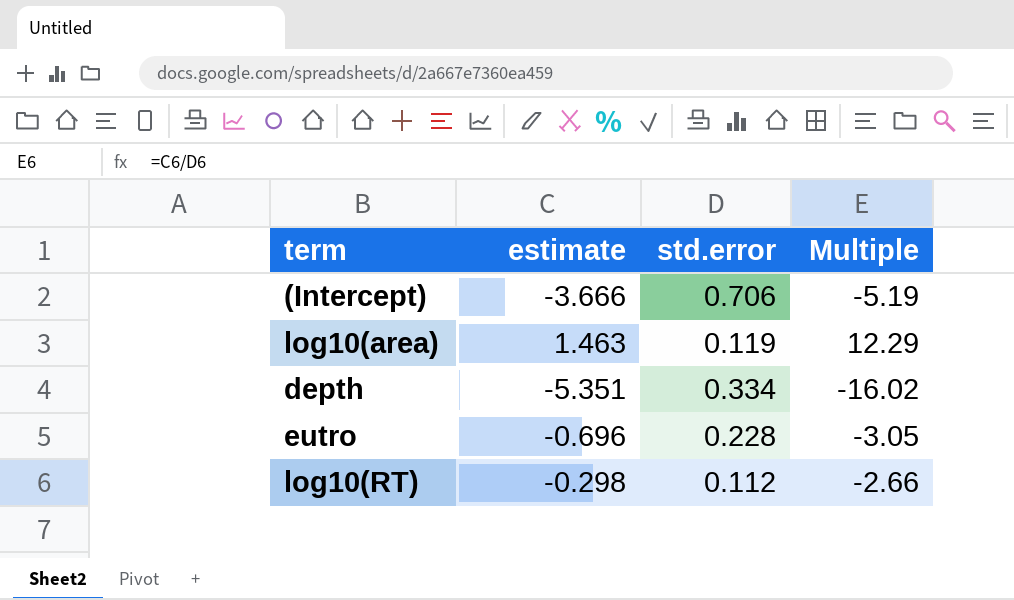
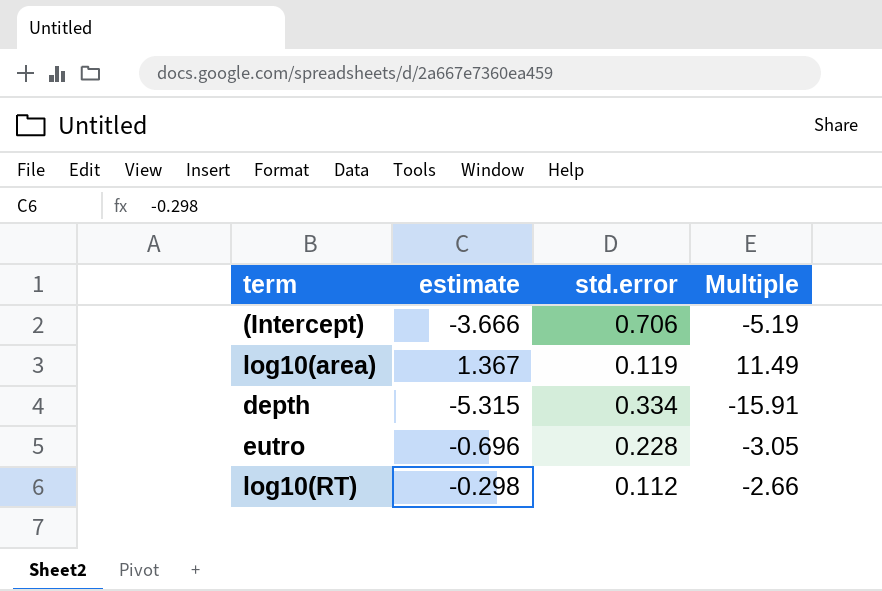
log10(area) | estimate: 1.463 -> 1.367
log10(area) | Multiple: 12.29 -> 11.49
depth | estimate: -5.351 -> -5.315
depth | Multiple: -16.02 -> -15.91

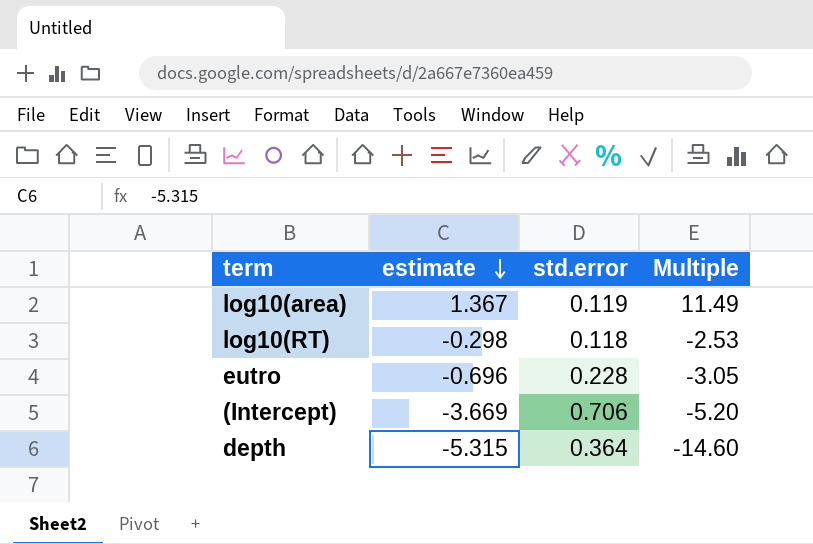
row order: none -> estimate descending
log10(RT) | std.error: 0.112 -> 0.118
log10(RT) | Multiple: -2.66 -> -2.53
(Intercept) | estimate: -3.666 -> -3.669
(Intercept) | Multiple: -5.19 -> -5.20
depth | std.error: 0.334 -> 0.364
depth | Multiple: -15.91 -> -14.60

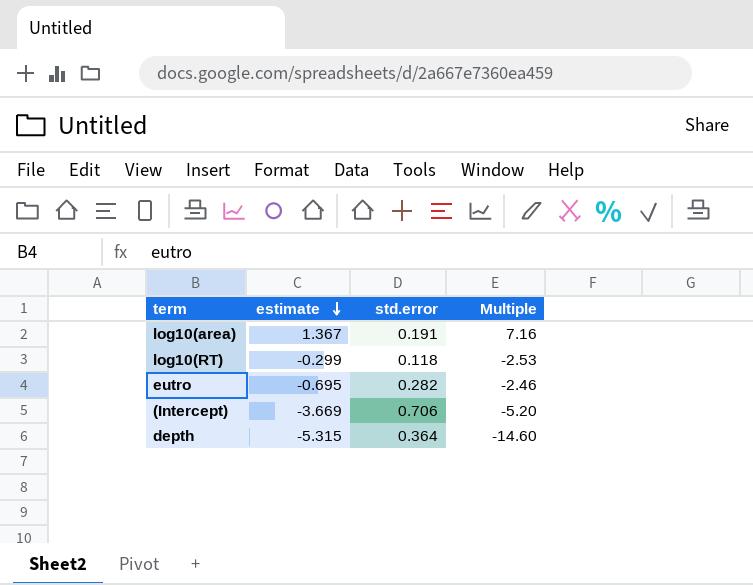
log10(area) | std.error: 0.119 -> 0.191
log10(area) | Multiple: 11.49 -> 7.16
log10(RT) | estimate: -0.298 -> -0.299
eutro | estimate: -0.696 -> -0.695
eutro | std.error: 0.228 -> 0.282
eutro | Multiple: -3.05 -> -2.46

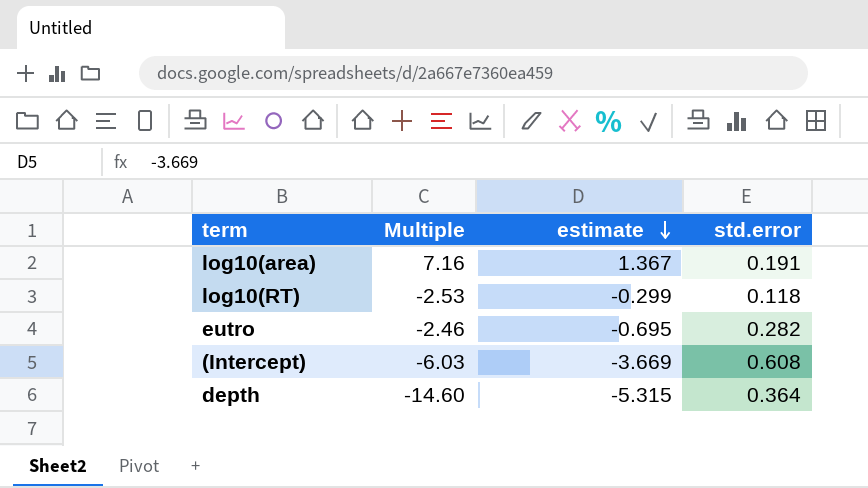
column Multiple | position: 4 -> 2
(Intercept) | Multiple: -5.20 -> -6.03
(Intercept) | std.error: 0.706 -> 0.608

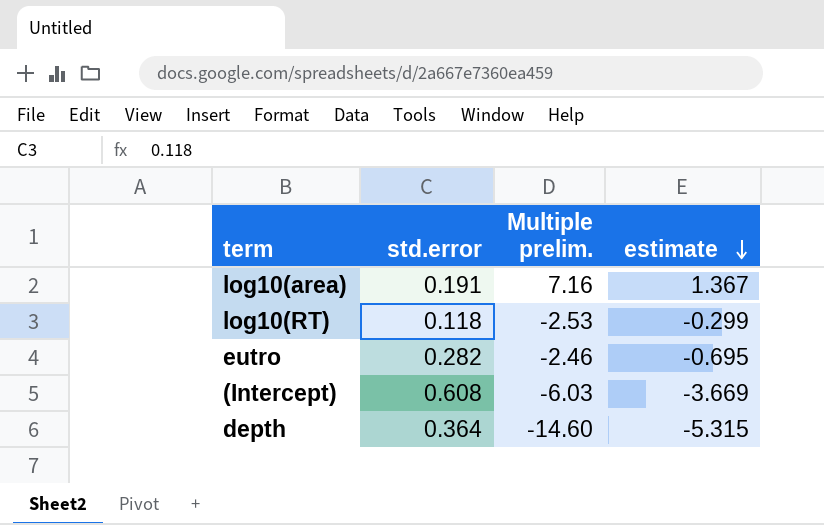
column std.error | position: 4 -> 2
column name: Multiple -> Multiple prelim.

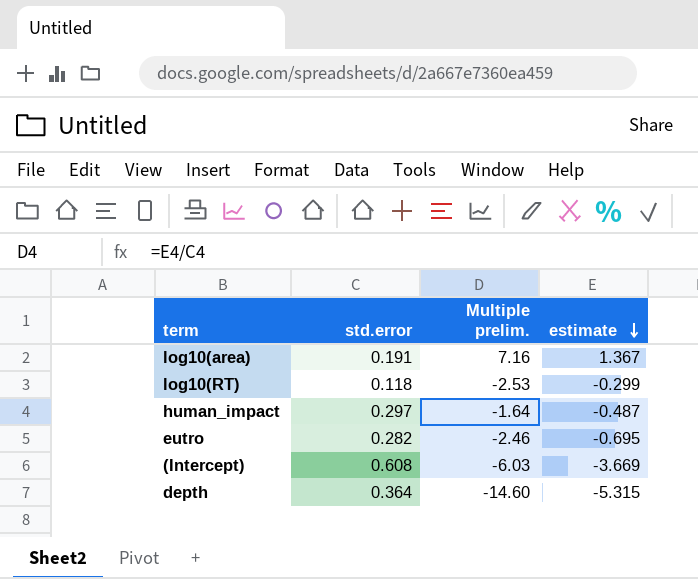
row human_impact: none -> 0.297 | -1.64 | -0.487

